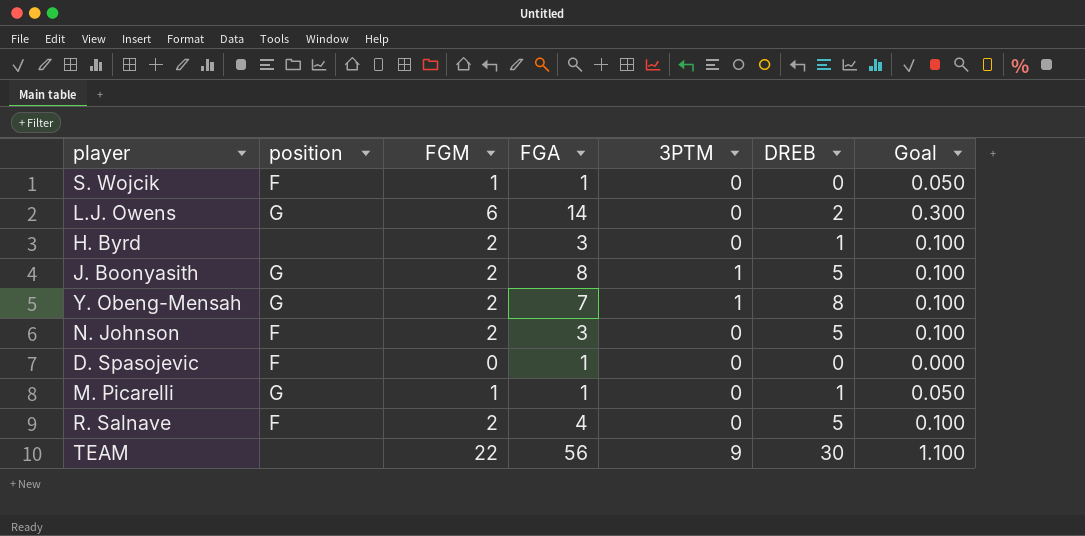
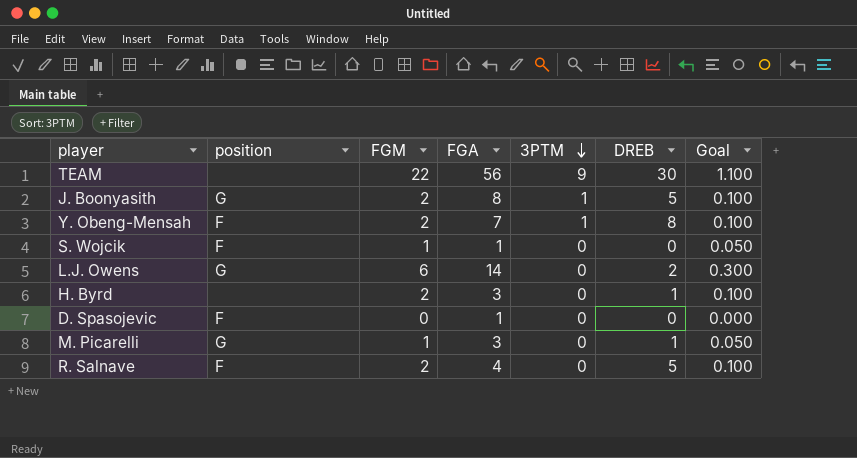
row order: none -> 3PTM descending
row N. Johnson: F | 2 | 3 | 0 | 5 | 0.100 -> none
Y. Obeng-Mensah | position: G -> F
M. Picarelli | FGA: 1 -> 3

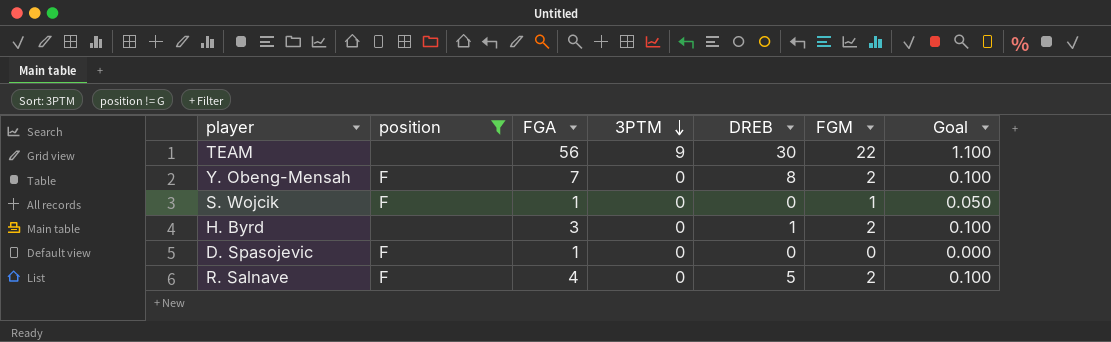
filter: none -> position != G
column FGM | position: 3 -> 6
Y. Obeng-Mensah | 3PTM: 1 -> 0

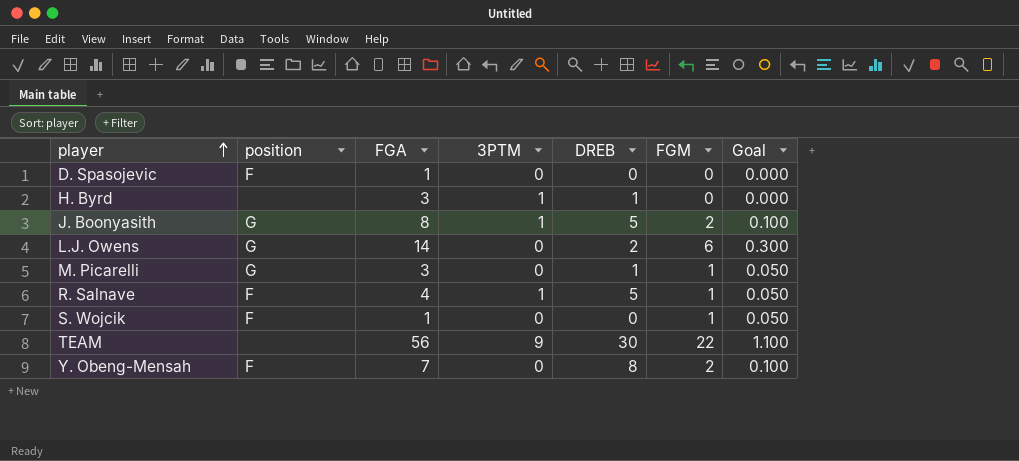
filter: position != G -> none
row order: 3PTM descending -> player ascending
H. Byrd | 3PTM: 0 -> 1
H. Byrd | FGM: 2 -> 0
H. Byrd | Goal: 0.100 -> 0.000
R. Salnave | 3PTM: 0 -> 1
R. Salnave | FGM: 2 -> 1
R. Salnave | Goal: 0.100 -> 0.050

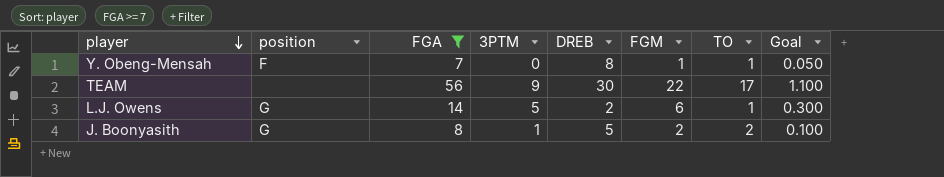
filter: none -> FGA >= 7
row order: player ascending -> player descending
column TO | position: none -> 7
Y. Obeng-Mensah | FGM: 2 -> 1
Y. Obeng-Mensah | Goal: 0.100 -> 0.050
L.J. Owens | 3PTM: 0 -> 5

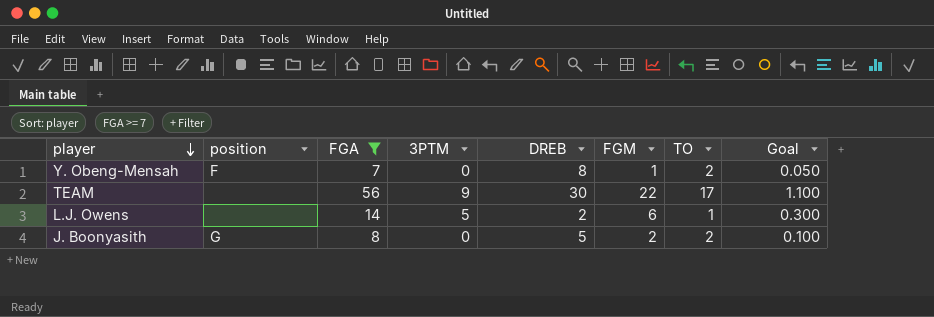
Y. Obeng-Mensah | TO: 1 -> 2
L.J. Owens | position: G -> none
J. Boonyasith | 3PTM: 1 -> 0

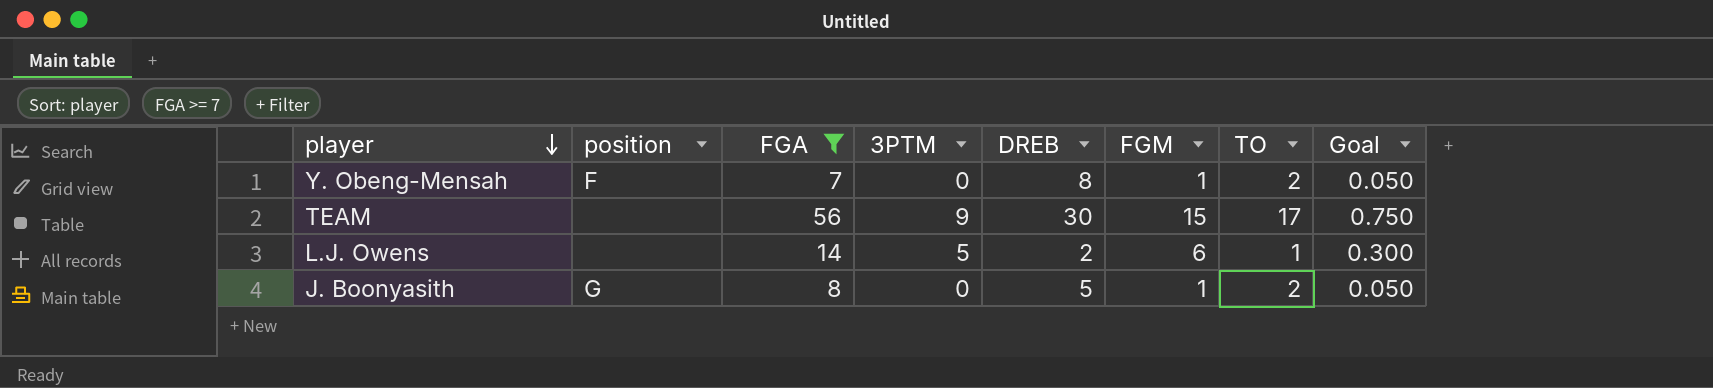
TEAM | FGM: 22 -> 15
TEAM | Goal: 1.100 -> 0.750
J. Boonyasith | FGM: 2 -> 1
J. Boonyasith | Goal: 0.100 -> 0.050

